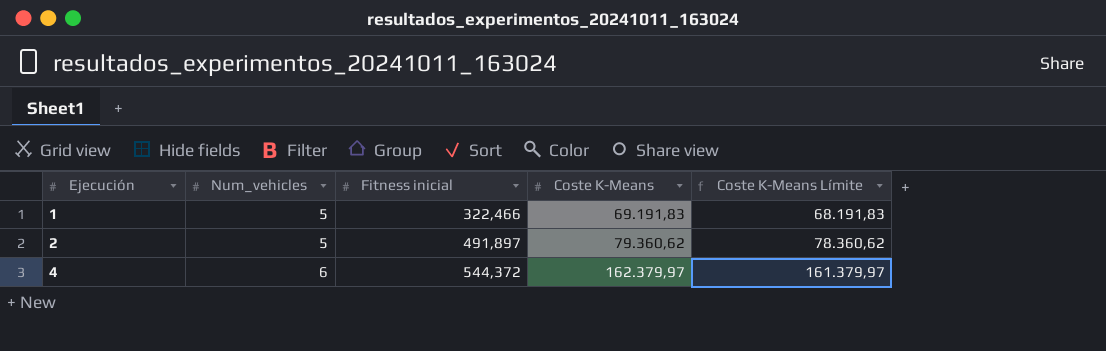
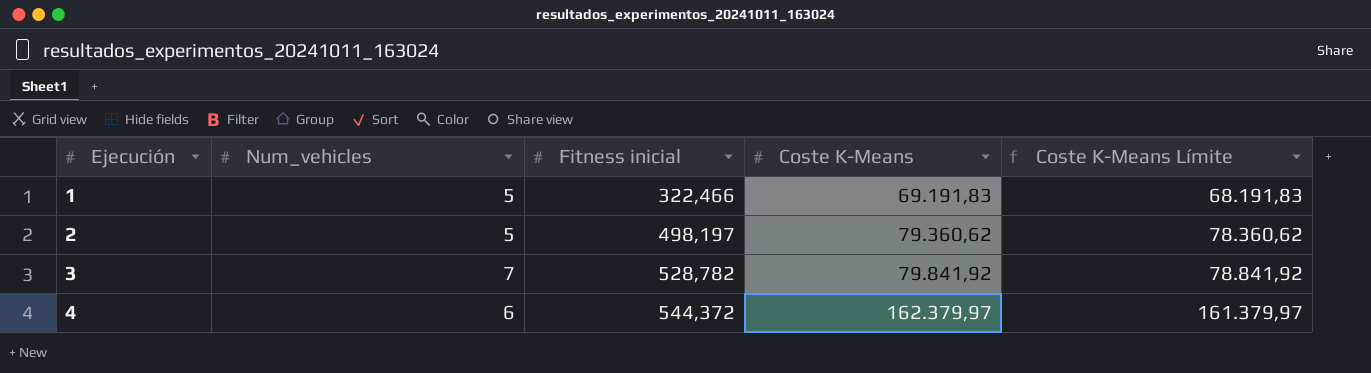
2 | Fitness inicial: 491,897 -> 498,197
row 3: none -> 7 | 528,782 | 79.841,92 | 78.841,92

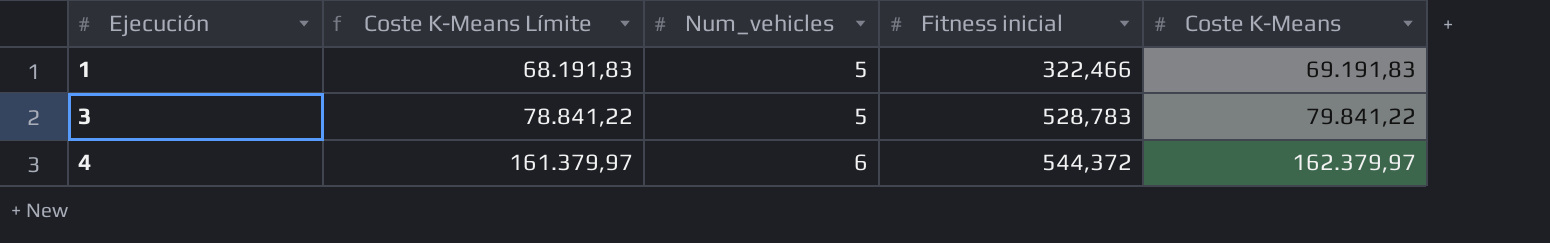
column Coste K-Means Límite | position: 5 -> 2
row 2: 5 | 498,197 | 79.360,62 | 78.360,62 -> none
3 | Coste K-Means Límite: 78.841,92 -> 78.841,22
3 | Num_vehicles: 7 -> 5
3 | Fitness inicial: 528,782 -> 528,783
3 | Coste K-Means: 79.841,92 -> 79.841,22

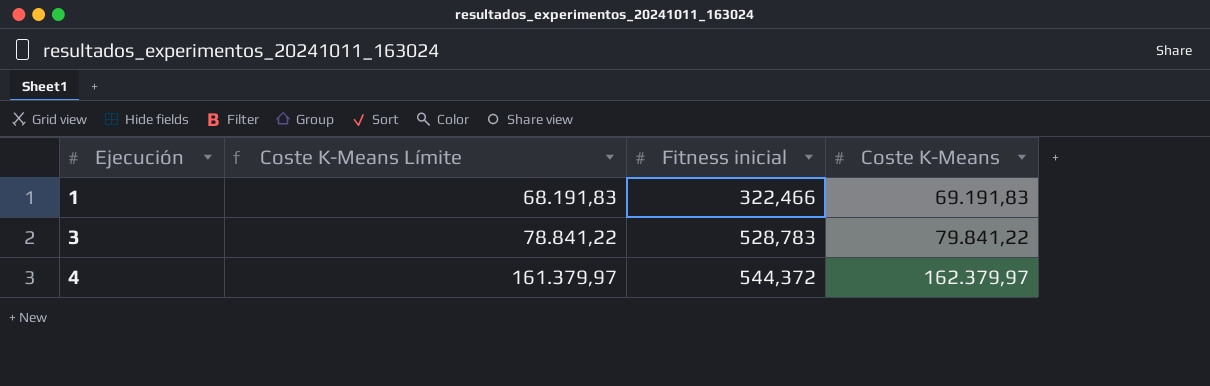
column Num_vehicles | position: 3 -> none

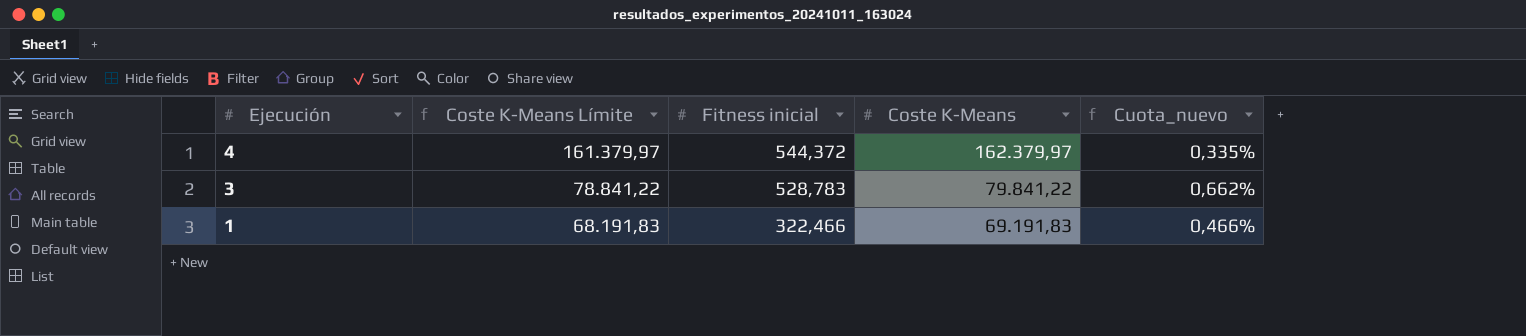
row order: Ejecución ascending -> Ejecución descending
column Cuota_nuevo | formula: none -> [Fitness inicial] / [Coste K-Means]

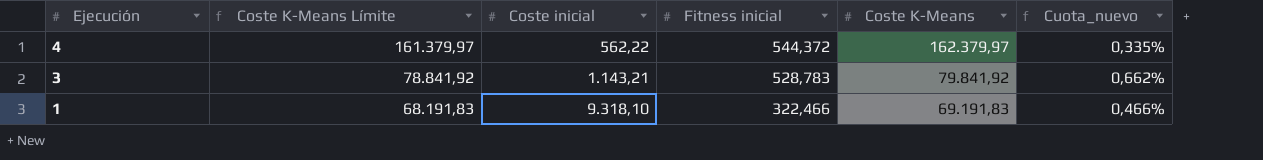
column Coste inicial | position: none -> 3
3 | Coste K-Means Límite: 78.841,22 -> 78.841,92
3 | Coste K-Means: 79.841,22 -> 79.841,92

